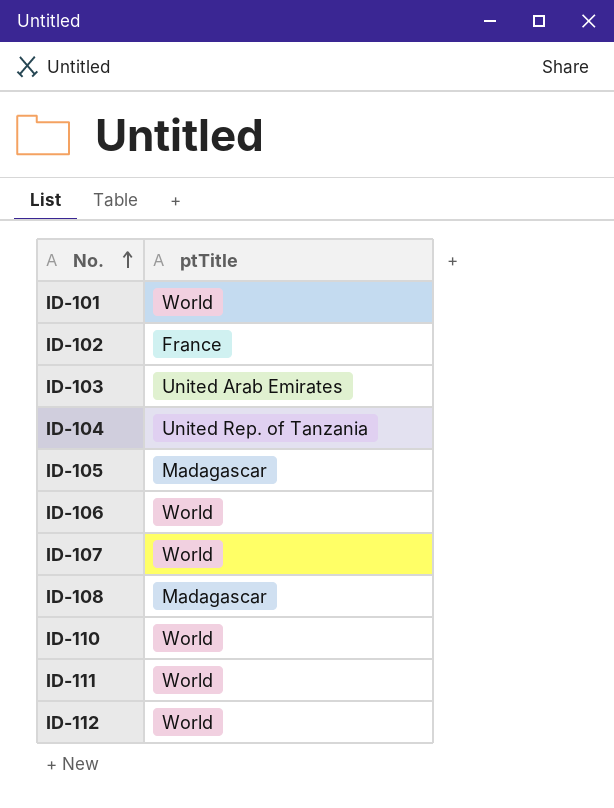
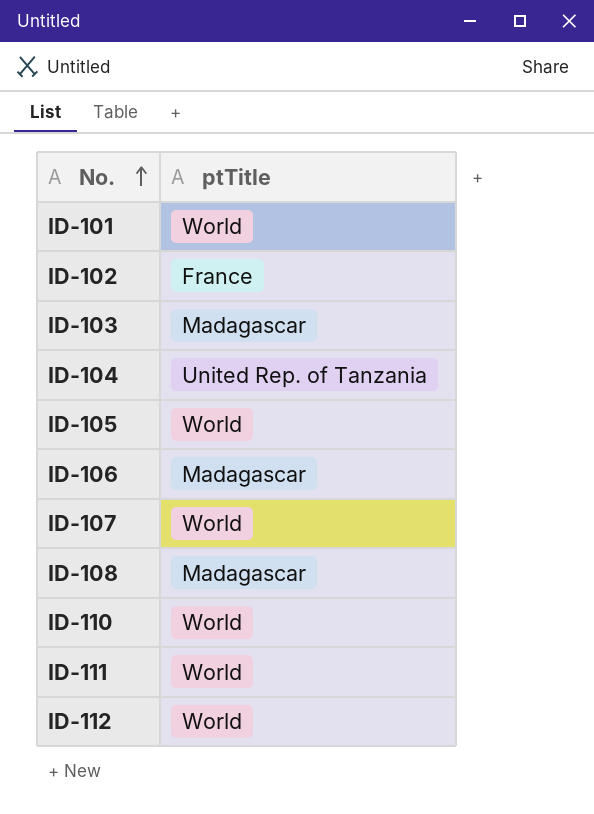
ID-103 | ptTitle: United Arab Emirates -> Madagascar
ID-105 | ptTitle: Madagascar -> World
ID-106 | ptTitle: World -> Madagascar

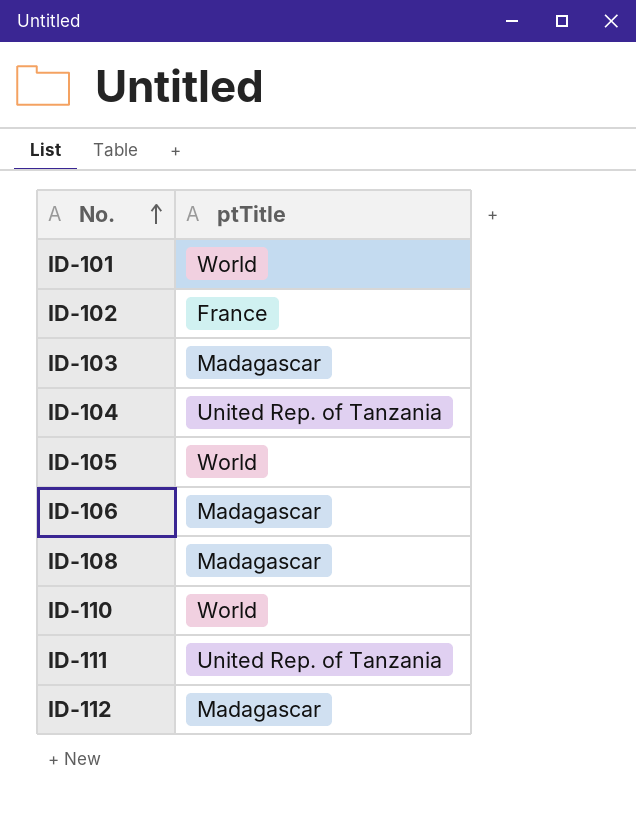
row ID-107: World -> none
ID-111 | ptTitle: World -> United Rep. of Tanzania
ID-112 | ptTitle: World -> Madagascar

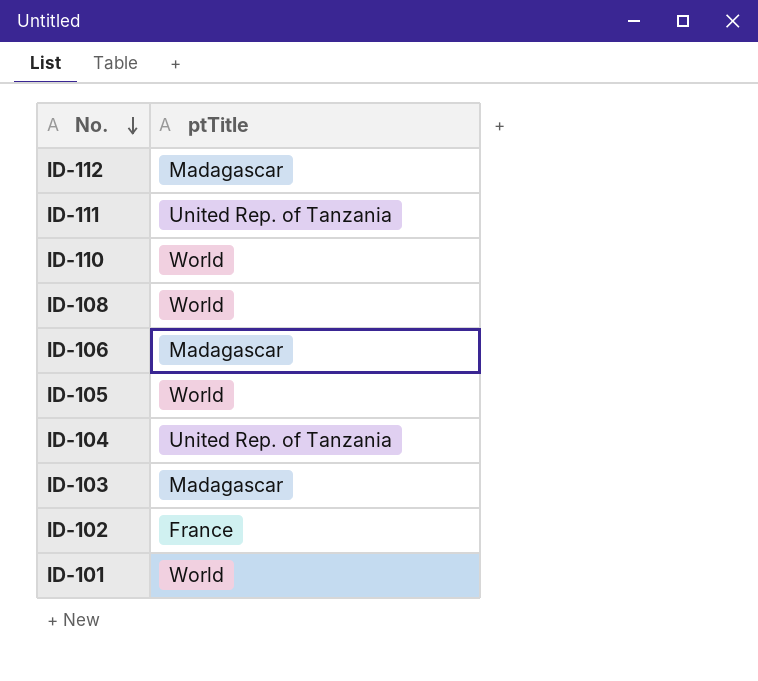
row order: No. ascending -> No. descending
ID-108 | ptTitle: Madagascar -> World

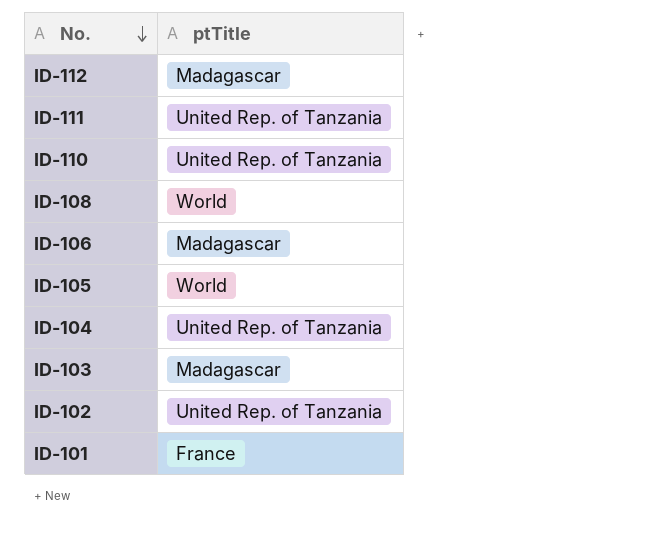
ID-110 | ptTitle: World -> United Rep. of Tanzania
ID-102 | ptTitle: France -> United Rep. of Tanzania
ID-101 | ptTitle: World -> France

